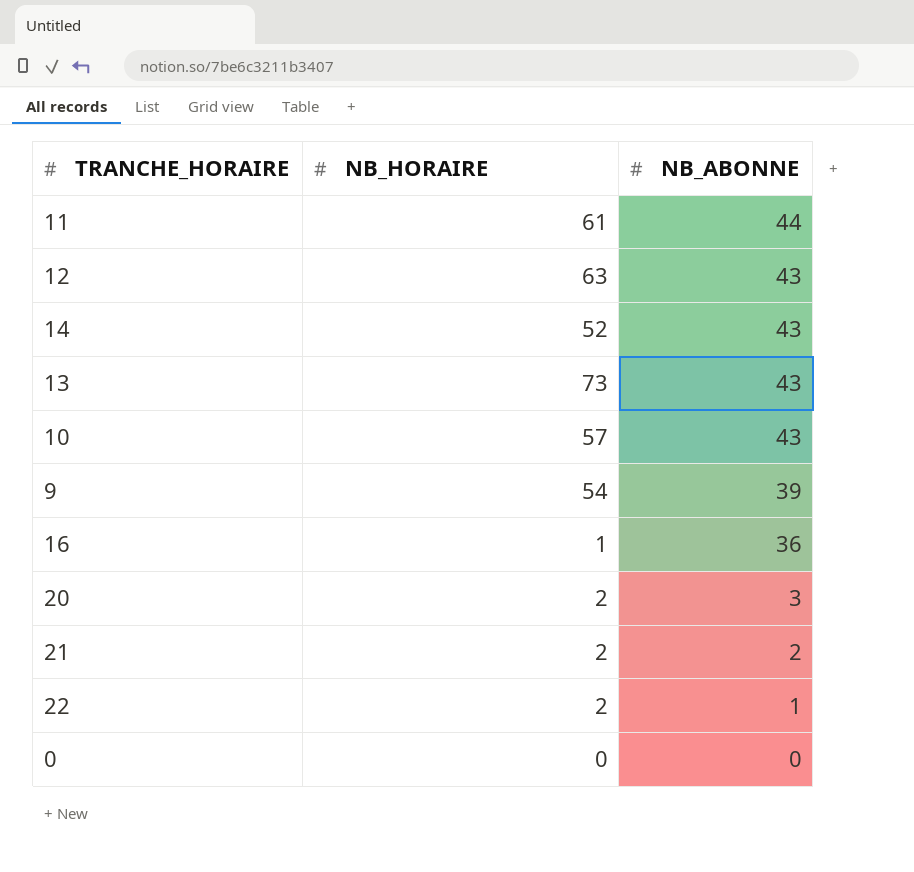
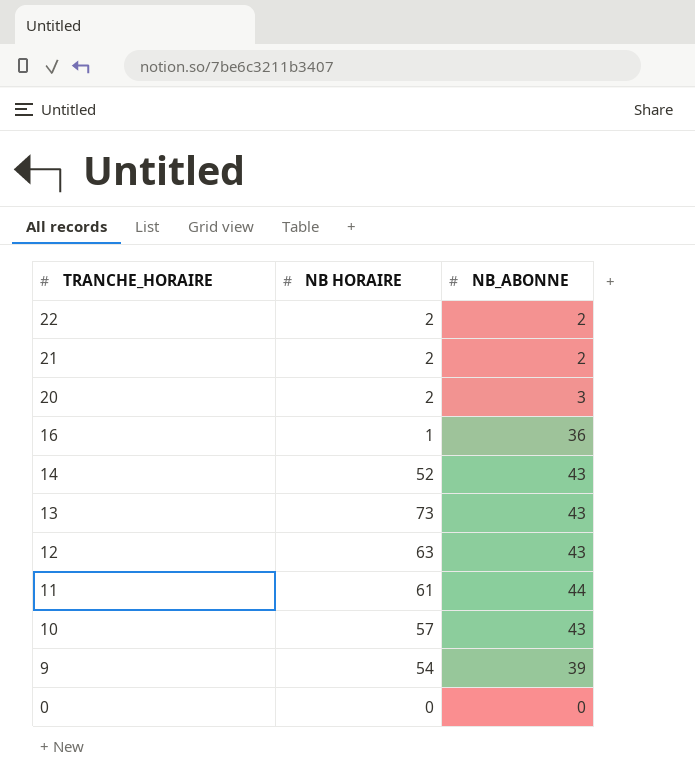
row order: NB_ABONNE descending -> TRANCHE_HORAIRE descending
column name: NB_HORAIRE -> NB HORAIRE
22 | NB_ABONNE: 1 -> 2

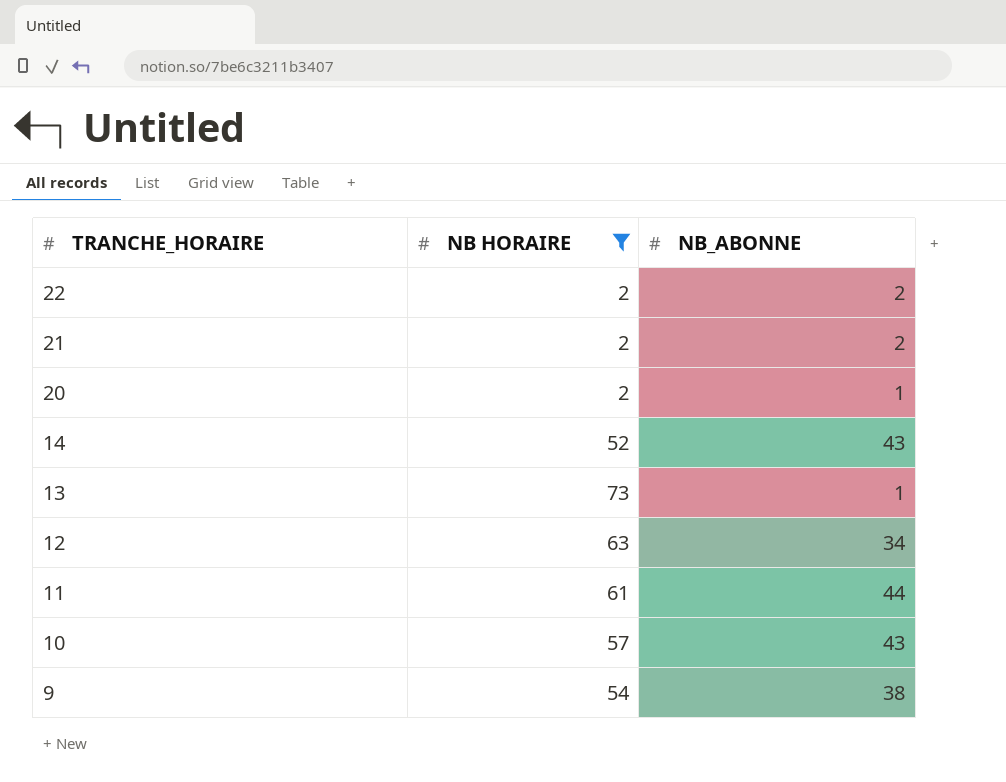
filter: none -> NB HORAIRE >= 2
20 | NB_ABONNE: 3 -> 1
13 | NB_ABONNE: 43 -> 1
12 | NB_ABONNE: 43 -> 34
9 | NB_ABONNE: 39 -> 38

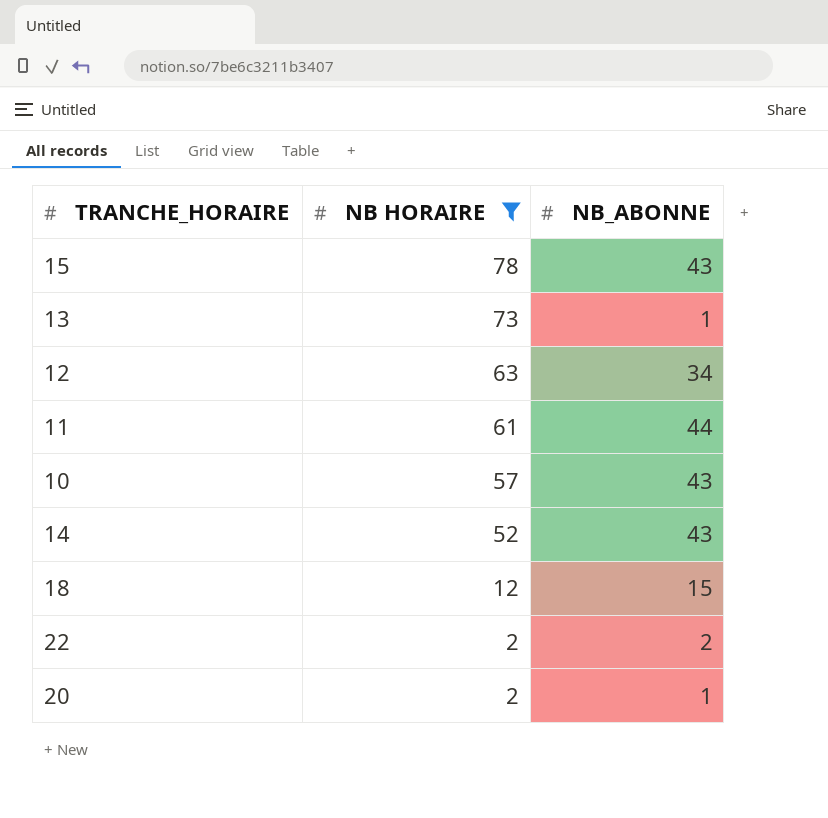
row order: TRANCHE_HORAIRE descending -> NB HORAIRE descending
row 21: 2 | 2 -> none
row 9: 54 | 38 -> none
row 15: none -> 78 | 43
row 18: none -> 12 | 15

